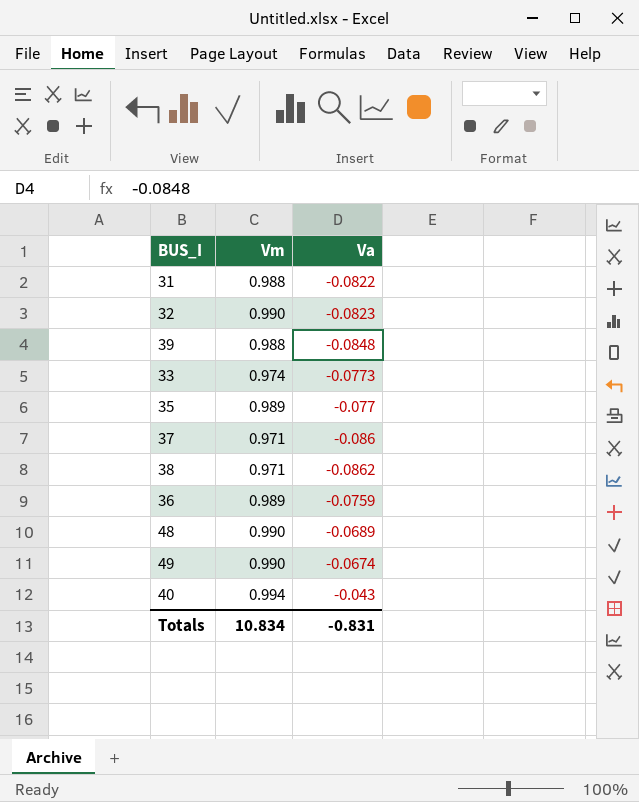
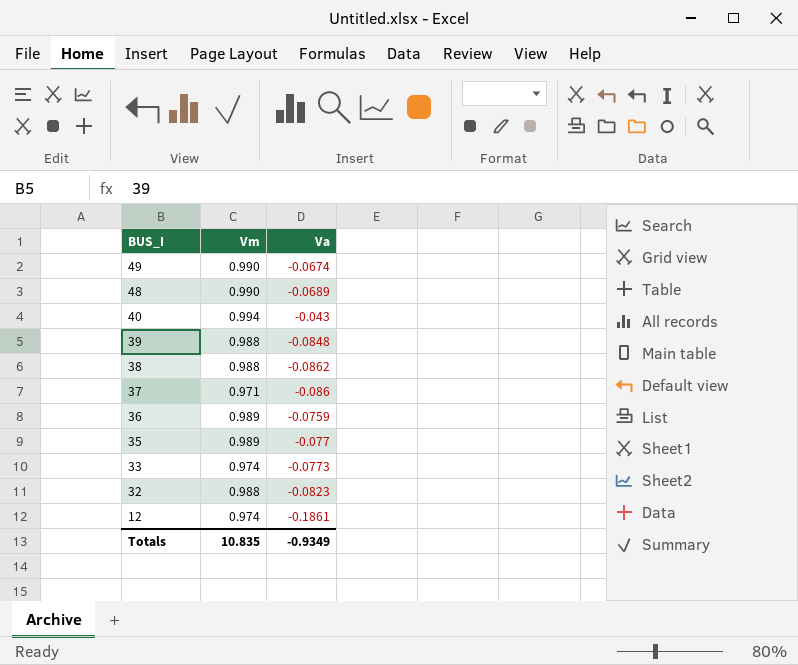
row order: none -> BUS_I descending
row 31: 0.988 | -0.0822 -> none
38 | Vm: 0.971 -> 0.988
32 | Vm: 0.990 -> 0.988
row 12: none -> 0.974 | -0.1861
Totals | Vm: 10.834 -> 10.835
Totals | Va: -0.831 -> -0.9349

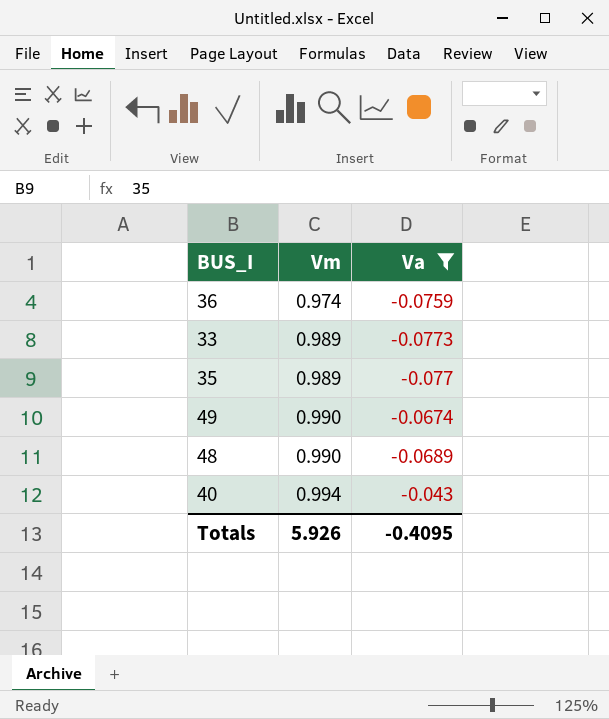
filter: none -> Va >= -0.0773
row order: BUS_I descending -> Vm ascending
36 | Vm: 0.989 -> 0.974
33 | Vm: 0.974 -> 0.989
Totals | Vm: 10.835 -> 5.926
Totals | Va: -0.9349 -> -0.4095

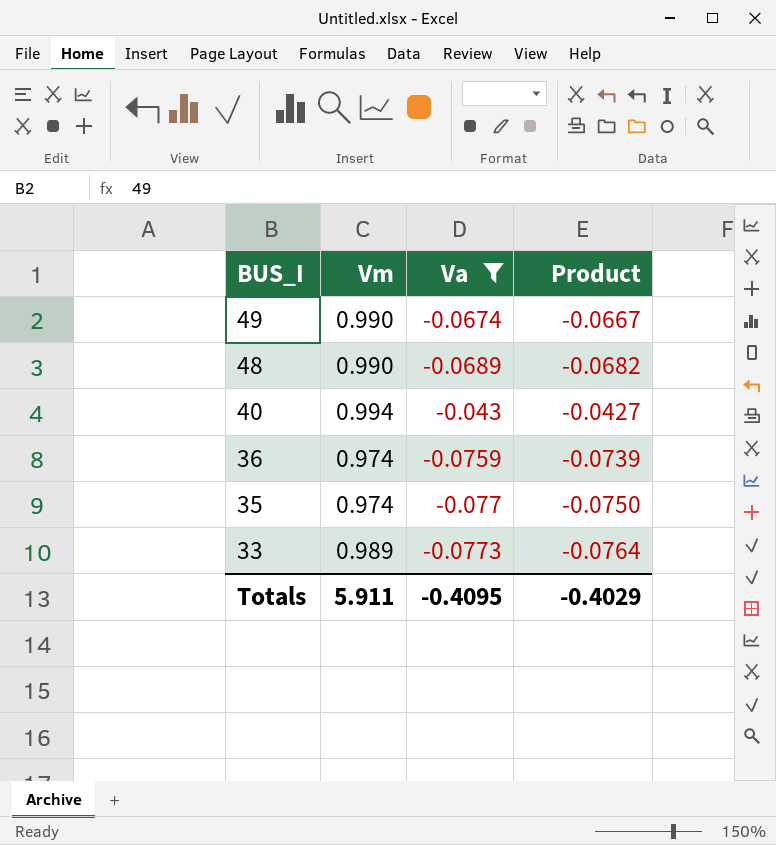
row order: Vm ascending -> BUS_I descending
column Product | formula: none -> [Vm] * [Va]
35 | Vm: 0.989 -> 0.974
Totals | Vm: 5.926 -> 5.911

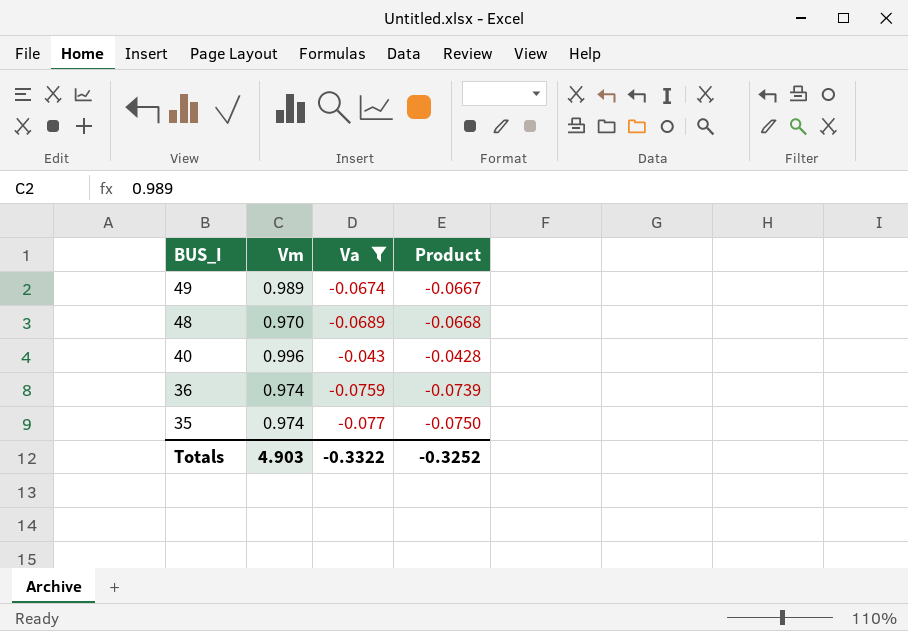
row 33: 0.989 | -0.0773 | -0.0764 -> none
49 | Vm: 0.990 -> 0.989
48 | Vm: 0.990 -> 0.970
48 | Product: -0.0682 -> -0.0668
40 | Vm: 0.994 -> 0.996
40 | Product: -0.0427 -> -0.0428
Totals | Vm: 5.911 -> 4.903
Totals | Va: -0.4095 -> -0.3322
Totals | Product: -0.4029 -> -0.3252

